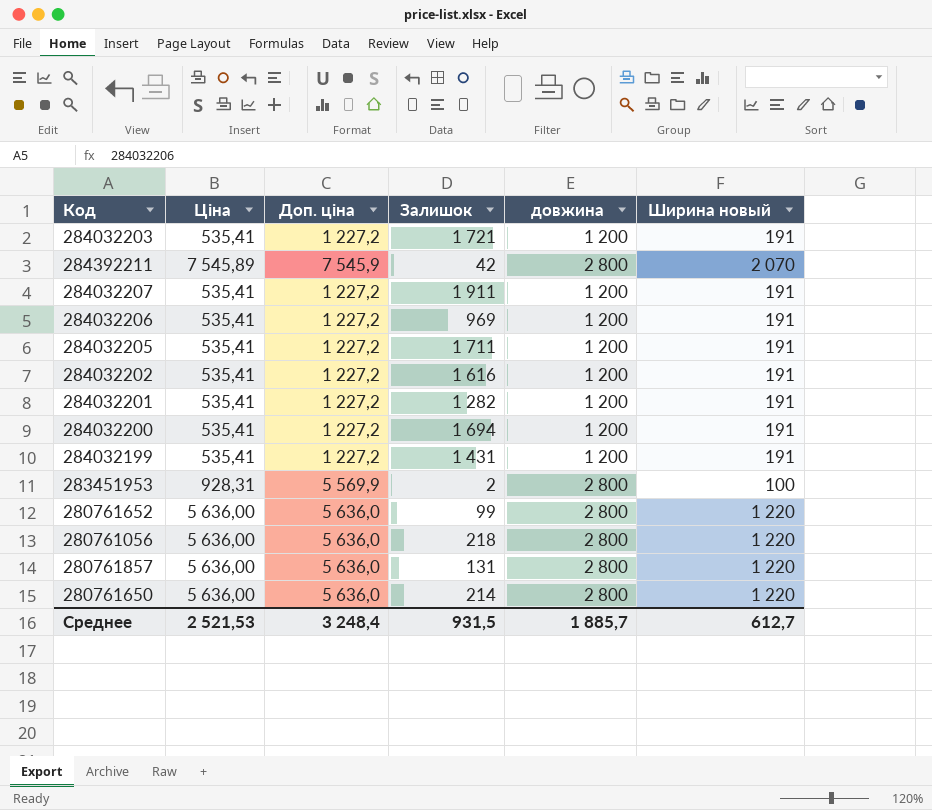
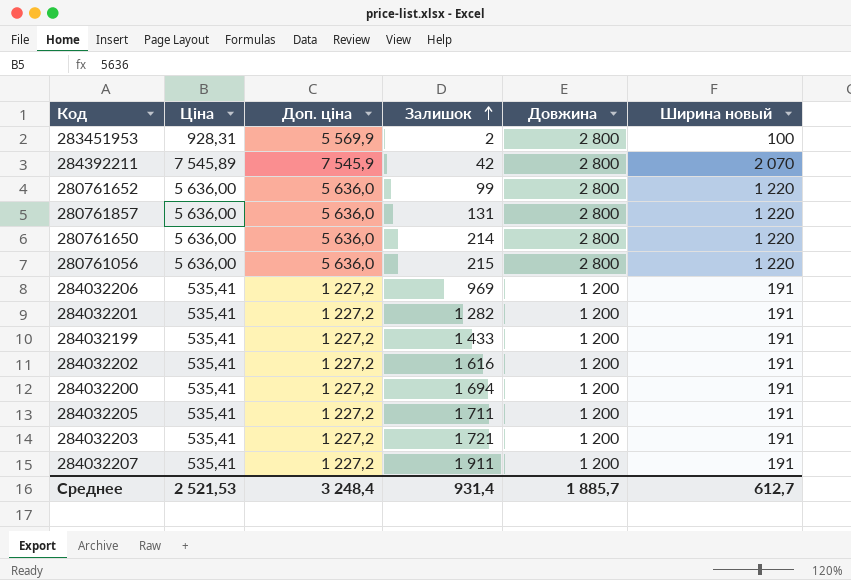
row order: none -> Залишок ascending
column name: довжина -> Довжина
280761056 | Залишок: 218 -> 215
284032199 | Залишок: 1 431 -> 1 433
Среднее | Залишок: 931,5 -> 931,4

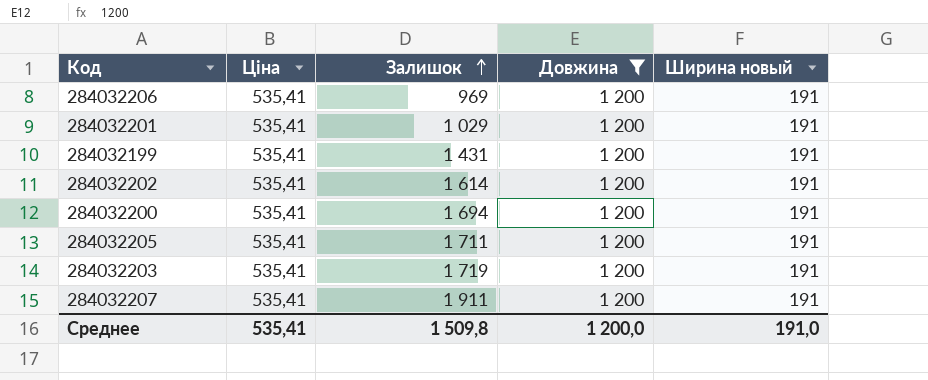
filter: none -> Довжина = 1 200
column Доп. ціна | position: 3 -> none
284032201 | Залишок: 1 282 -> 1 029
284032199 | Залишок: 1 433 -> 1 431
284032202 | Залишок: 1 616 -> 1 614
284032203 | Залишок: 1 721 -> 1 719
Среднее | Ціна: 2 521,53 -> 535,41
Среднее | Залишок: 931,4 -> 1 509,8
Среднее | Довжина: 1 885,7 -> 1 200,0
Среднее | Ширина новый: 612,7 -> 191,0

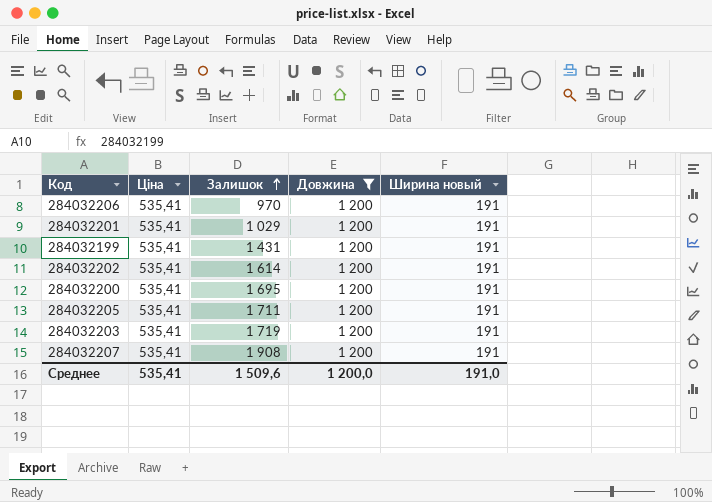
284032206 | Залишок: 969 -> 970
284032200 | Залишок: 1 694 -> 1 695
284032207 | Залишок: 1 911 -> 1 908
Среднее | Залишок: 1 509,8 -> 1 509,6

